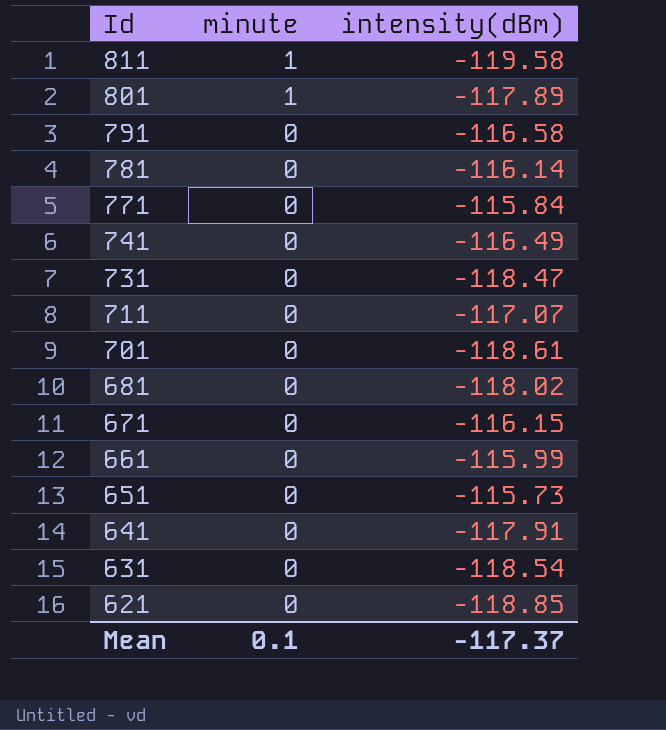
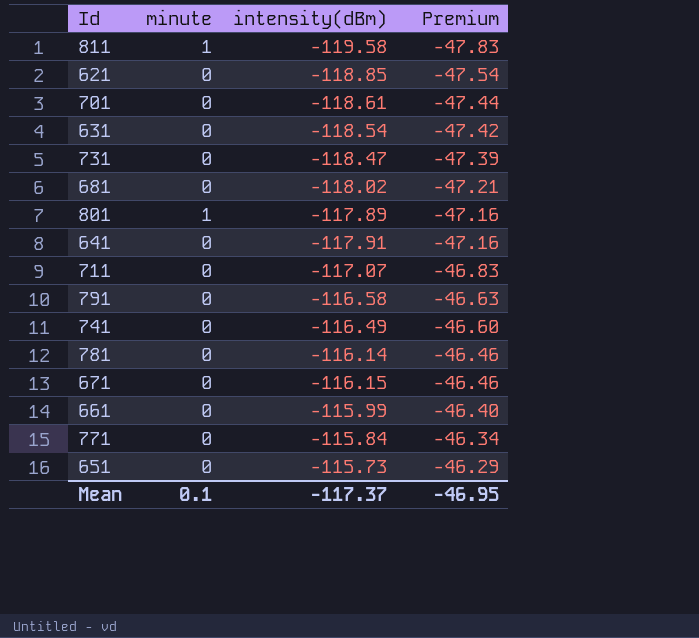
row order: Id descending -> Premium ascending
column Premium | formula: none -> [intensity(dBm)] * 0.4

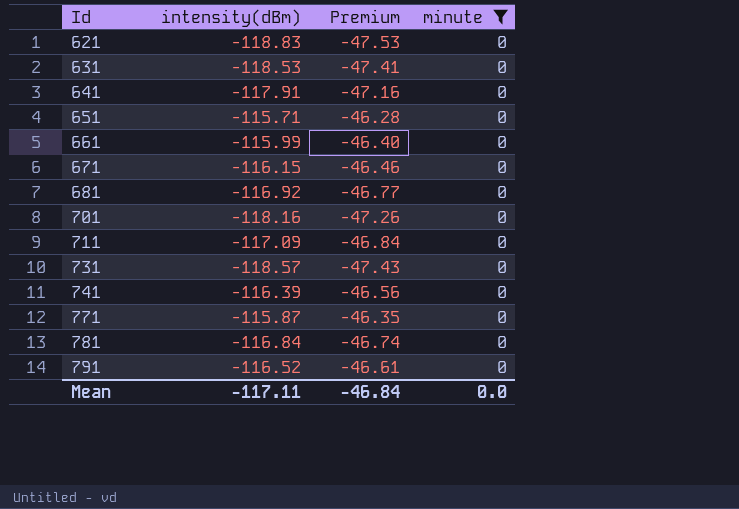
filter: none -> minute = 0
row order: Premium ascending -> Id ascending
column minute | position: 2 -> 4
621 | intensity(dBm): -118.85 -> -118.83
621 | Premium: -47.54 -> -47.53
631 | intensity(dBm): -118.54 -> -118.53
631 | Premium: -47.42 -> -47.41
651 | intensity(dBm): -115.73 -> -115.71
651 | Premium: -46.29 -> -46.28
681 | intensity(dBm): -118.02 -> -116.92
681 | Premium: -47.21 -> -46.77
701 | intensity(dBm): -118.61 -> -118.16
701 | Premium: -47.44 -> -47.26
711 | intensity(dBm): -117.07 -> -117.09
711 | Premium: -46.83 -> -46.84
731 | intensity(dBm): -118.47 -> -118.57
731 | Premium: -47.39 -> -47.43
741 | intensity(dBm): -116.49 -> -116.39
741 | Premium: -46.60 -> -46.56
771 | intensity(dBm): -115.84 -> -115.87
771 | Premium: -46.34 -> -46.35
781 | intensity(dBm): -116.14 -> -116.84
781 | Premium: -46.46 -> -46.74
791 | intensity(dBm): -116.58 -> -116.52
791 | Premium: -46.63 -> -46.61
Mean | intensity(dBm): -117.37 -> -117.11
Mean | Premium: -46.95 -> -46.84
Mean | minute: 0.1 -> 0.0

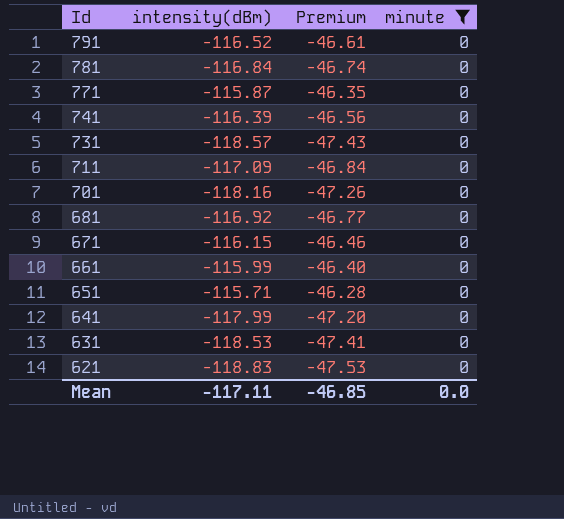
row order: Id ascending -> Id descending
641 | intensity(dBm): -117.91 -> -117.99
641 | Premium: -47.16 -> -47.20
Mean | Premium: -46.84 -> -46.85

